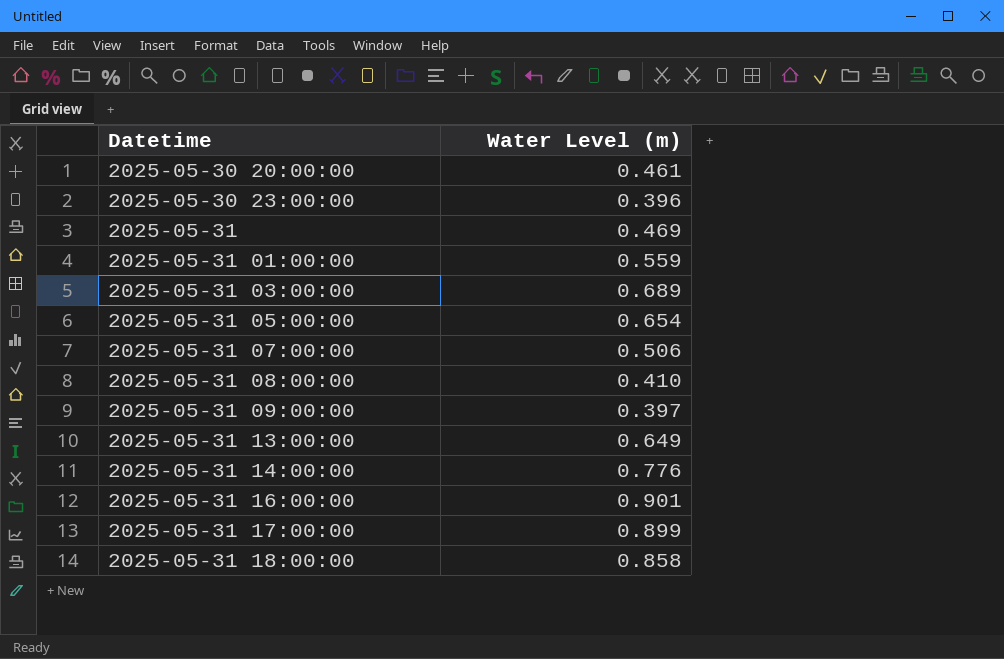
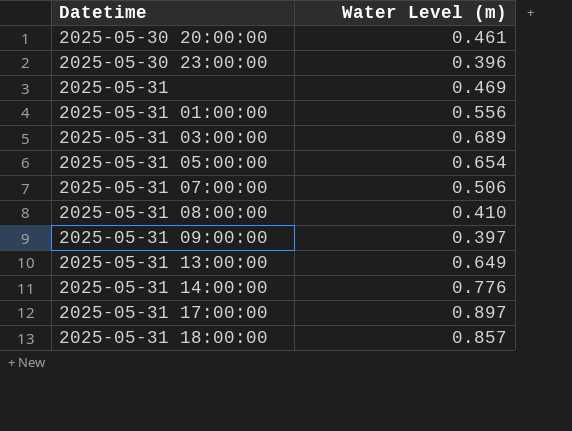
row 2025-05-31 16:00:00: 0.901 -> none
2025-05-31 01:00:00 | Water Level (m): 0.559 -> 0.556
2025-05-31 17:00:00 | Water Level (m): 0.899 -> 0.897
2025-05-31 18:00:00 | Water Level (m): 0.858 -> 0.857

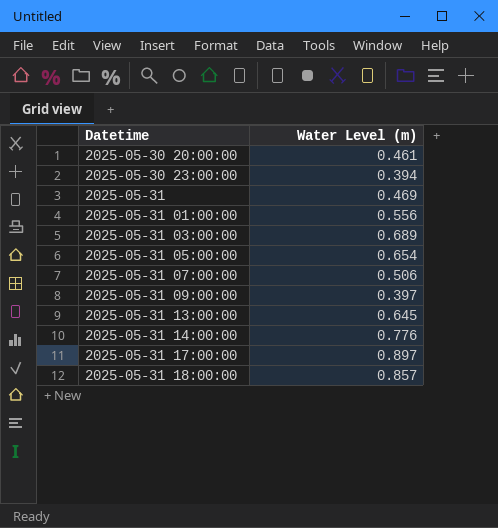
row 2025-05-31 08:00:00: 0.410 -> none
2025-05-30 23:00:00 | Water Level (m): 0.396 -> 0.394
2025-05-31 13:00:00 | Water Level (m): 0.649 -> 0.645

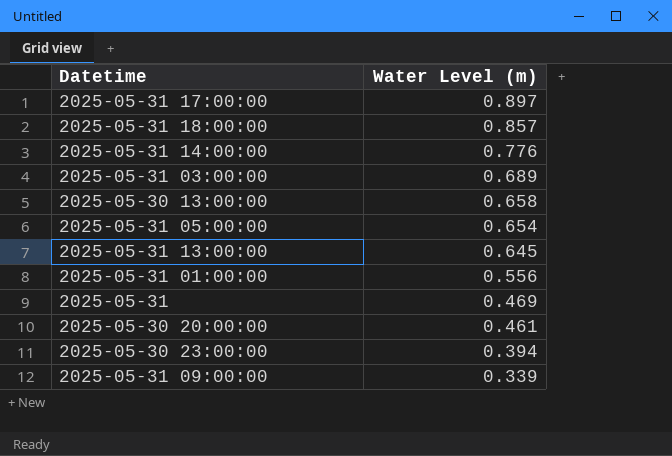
row order: Datetime ascending -> Water Level (m) descending
row 2025-05-31 07:00:00: 0.506 -> none
row 2025-05-30 13:00:00: none -> 0.658
2025-05-31 09:00:00 | Water Level (m): 0.397 -> 0.339

